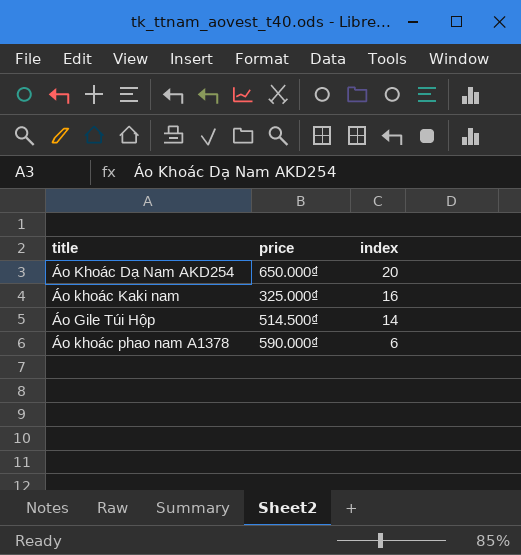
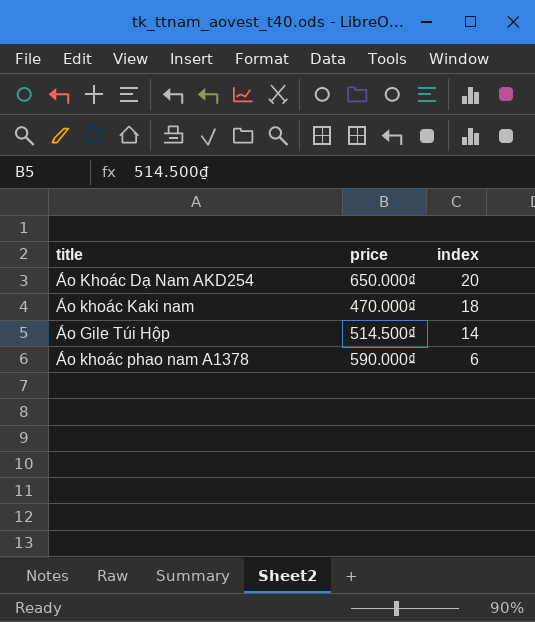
Áo khoác Kaki nam | price: 325.000₫ -> 470.000₫
Áo khoác Kaki nam | index: 16 -> 18

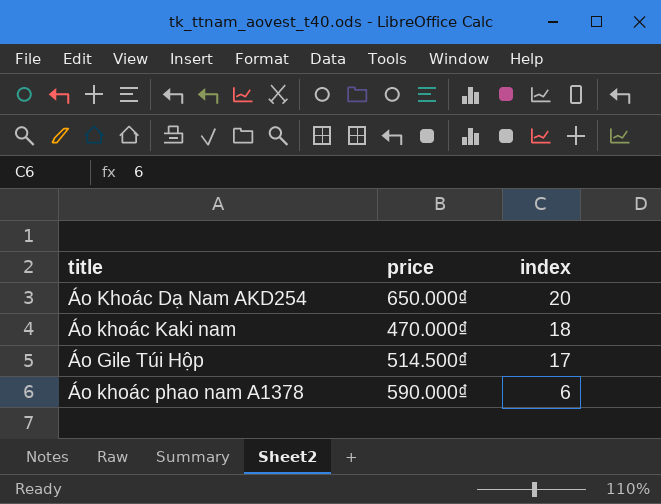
Áo Gile Túi Hộp | index: 14 -> 17

